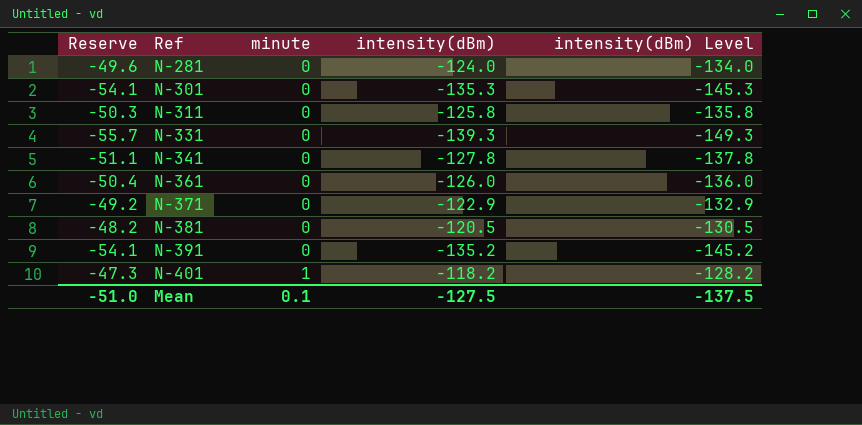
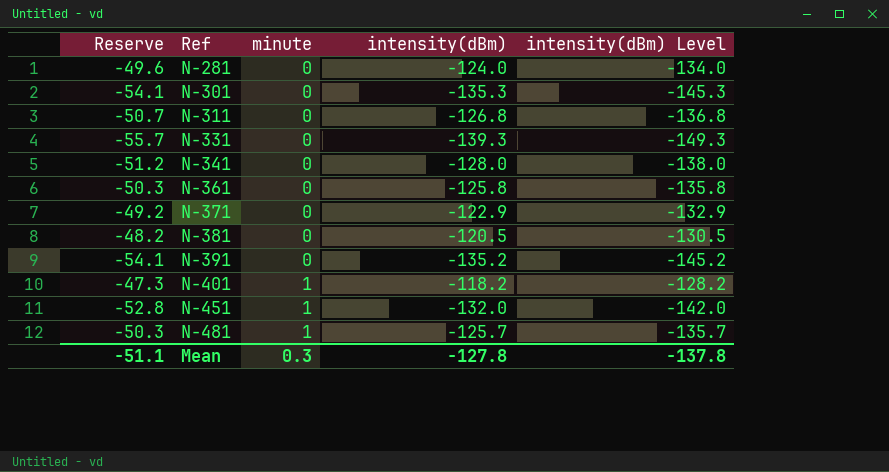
N-311 | Reserve: -50.3 -> -50.7
N-311 | intensity(dBm): -125.8 -> -126.8
N-311 | intensity(dBm) Level: -135.8 -> -136.8
N-341 | Reserve: -51.1 -> -51.2
N-341 | intensity(dBm): -127.8 -> -128.0
N-341 | intensity(dBm) Level: -137.8 -> -138.0
N-361 | Reserve: -50.4 -> -50.3
N-361 | intensity(dBm): -126.0 -> -125.8
N-361 | intensity(dBm) Level: -136.0 -> -135.8
row N-451: none -> -52.8 | 1 | -132.0 | -142.0
row N-481: none -> -50.3 | 1 | -125.7 | -135.7
Mean | Reserve: -51.0 -> -51.1
Mean | minute: 0.1 -> 0.3
Mean | intensity(dBm): -127.5 -> -127.8
Mean | intensity(dBm) Level: -137.5 -> -137.8

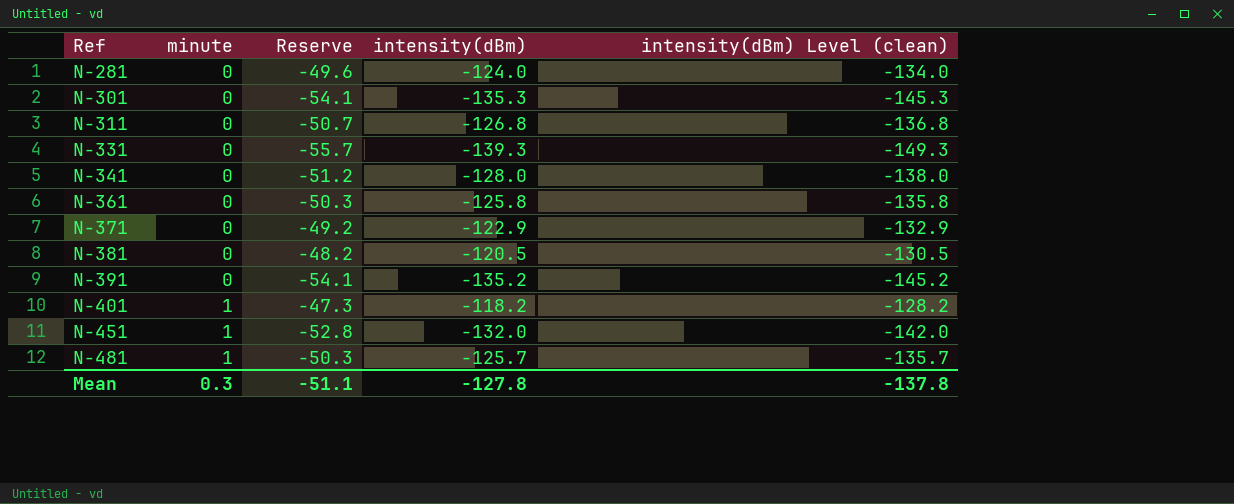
column Reserve | position: 1 -> 3
column name: intensity(dBm) Level -> intensity(dBm) Level (clean)

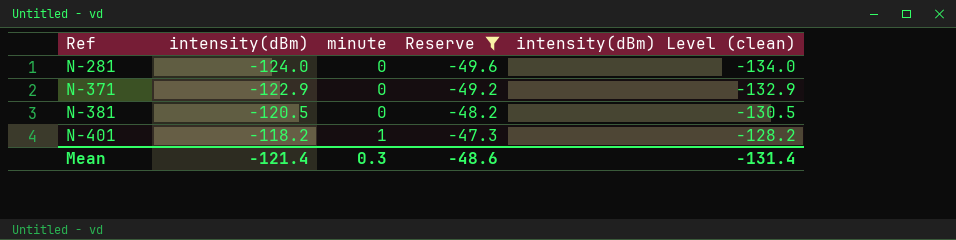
filter: none -> Reserve >= -49.6
column intensity(dBm) | position: 4 -> 2
Mean | intensity(dBm): -127.8 -> -121.4
Mean | Reserve: -51.1 -> -48.6
Mean | intensity(dBm) Level (clean): -137.8 -> -131.4

